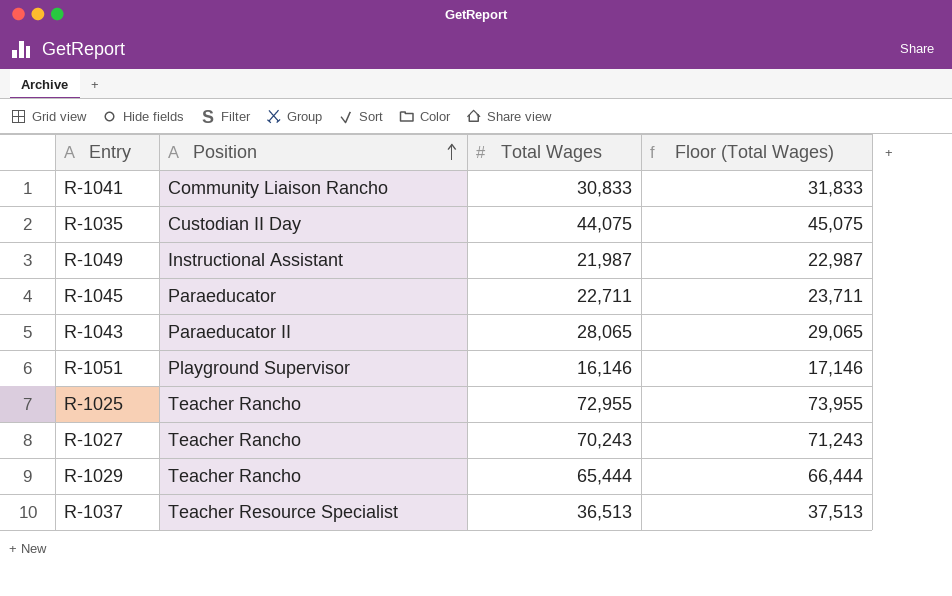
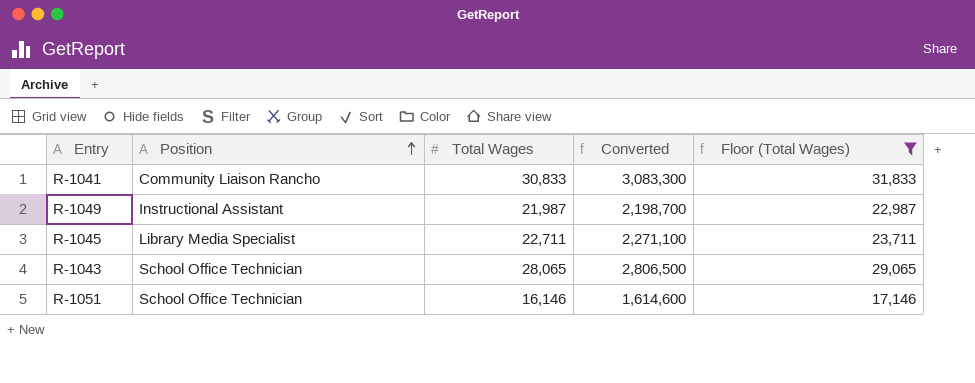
filter: none -> Floor (Total Wages) <= 31,833
column Converted | formula: none -> [Total Wages] * 100
R-1045 | Position: Paraeducator -> Library Media Specialist
R-1043 | Position: Paraeducator II -> School Office Technician
R-1051 | Position: Playground Supervisor -> School Office Technician

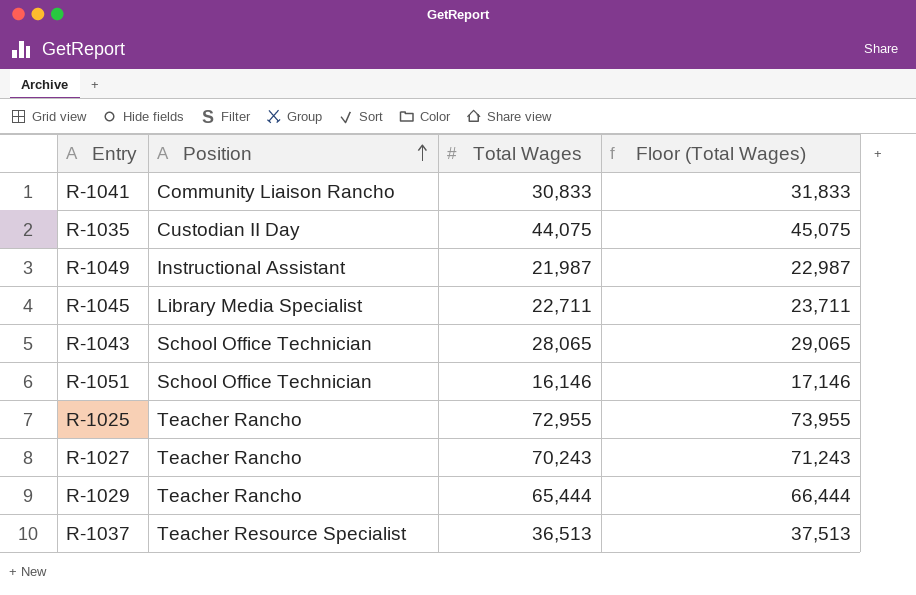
filter: Floor (Total Wages) <= 31,833 -> none
column Converted | formula: [Total Wages] * 100 -> none

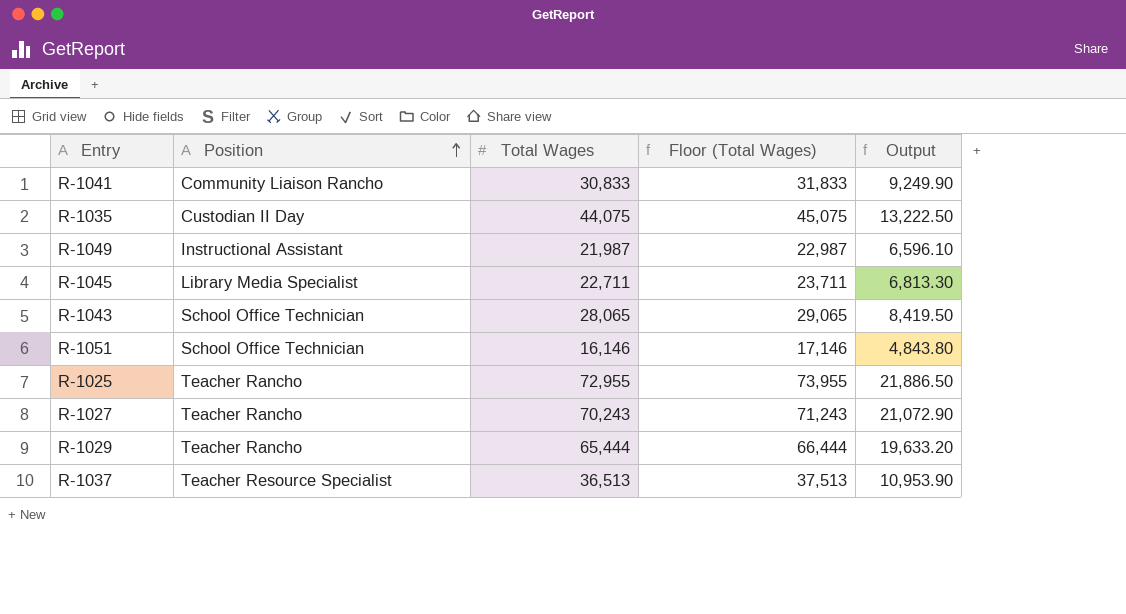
column Output | formula: none -> [Total Wages] * 0.3

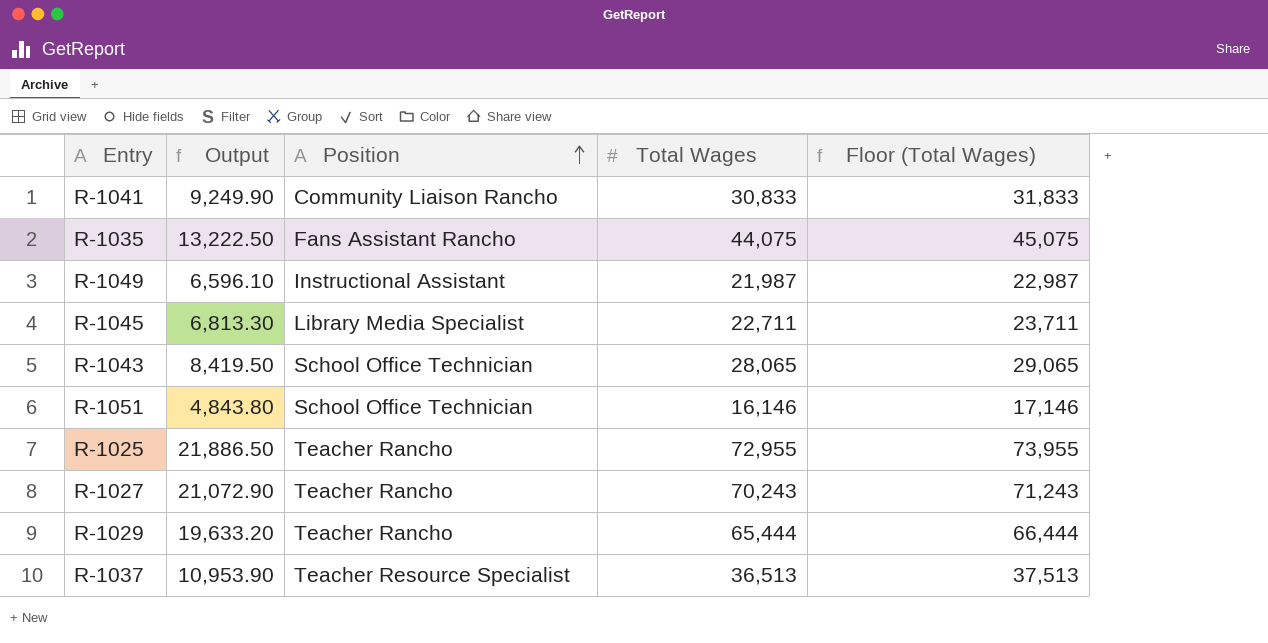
column Output | position: 5 -> 2
R-1035 | Position: Custodian II Day -> Fans Assistant Rancho

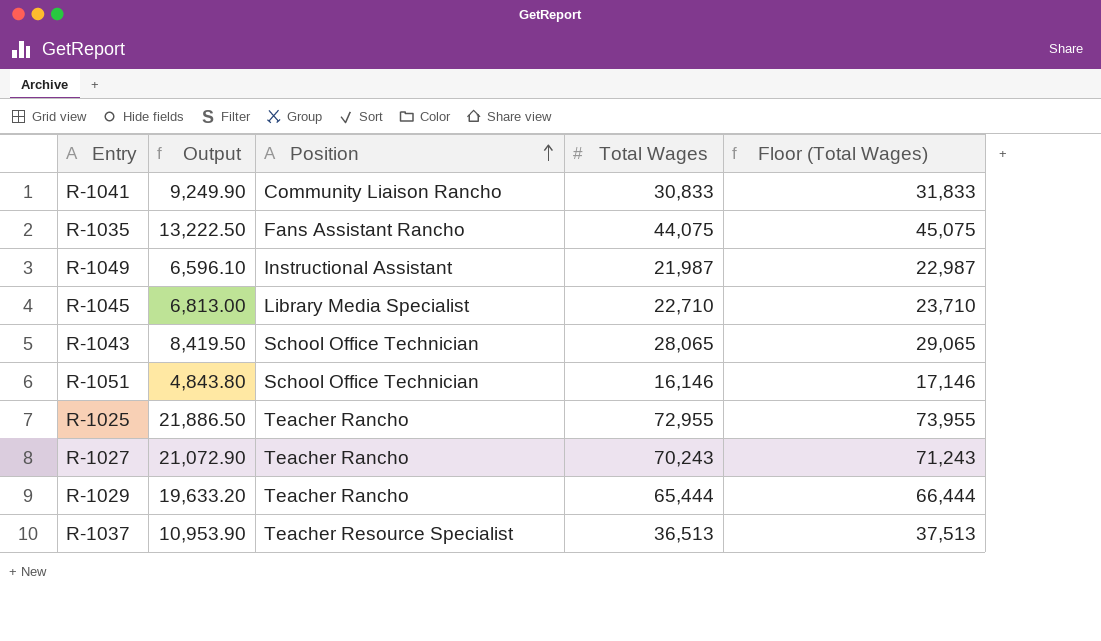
R-1045 | Output: 6,813.30 -> 6,813.00
R-1045 | Total Wages: 22,711 -> 22,710
R-1045 | Floor (Total Wages): 23,711 -> 23,710

